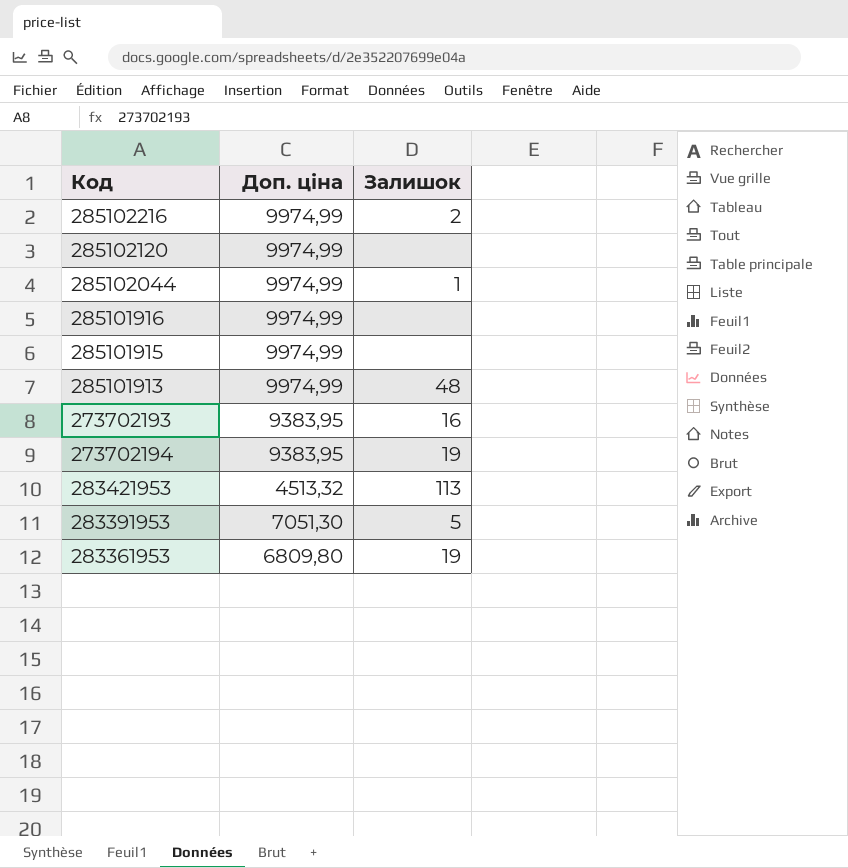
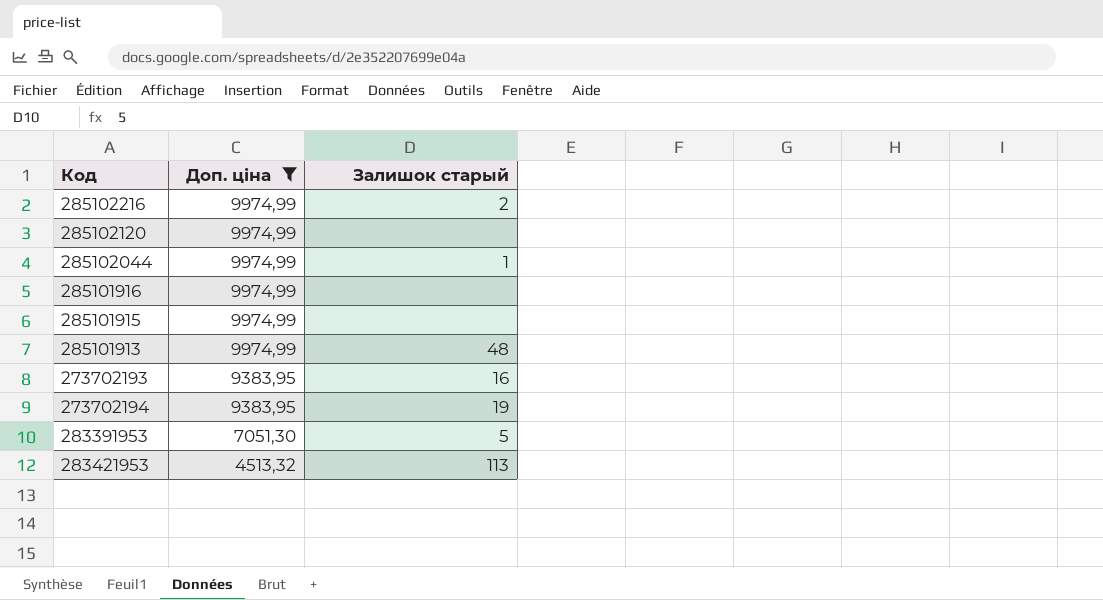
filter: none -> Доп. ціна != 6809,80
row order: none -> Доп. ціна descending
column name: Залишок -> Залишок старый

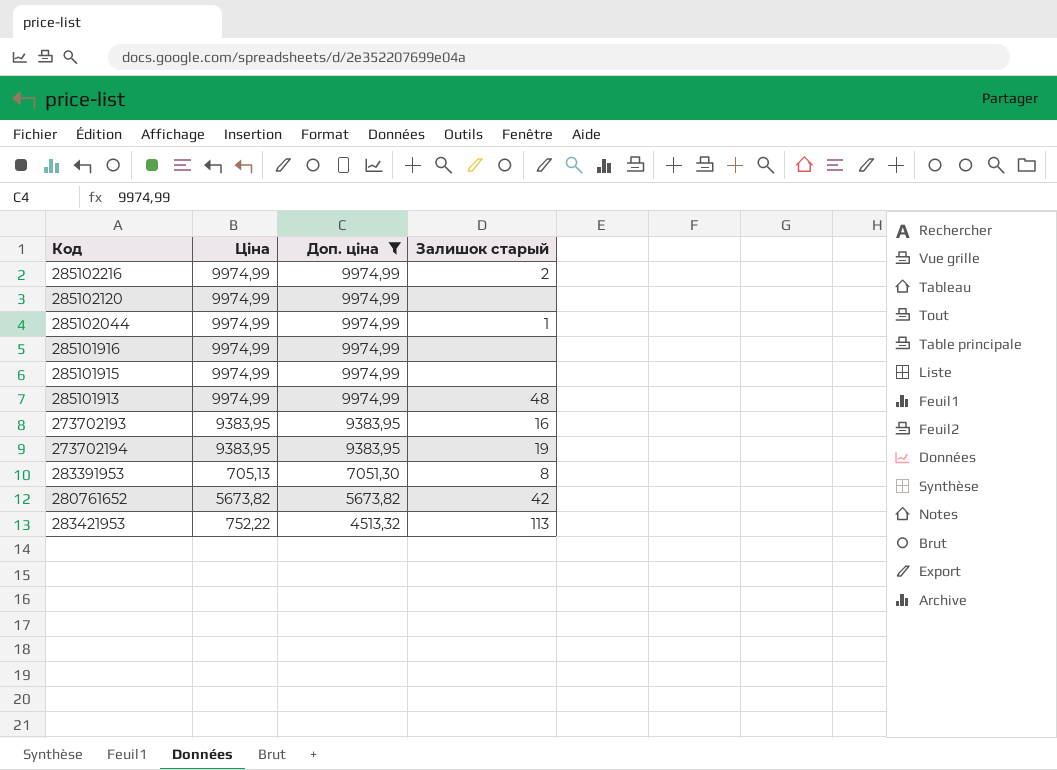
column Ціна | position: none -> 2
283391953 | Залишок старый: 5 -> 8
row 280761652: none -> 5673,82 | 5673,82 | 42

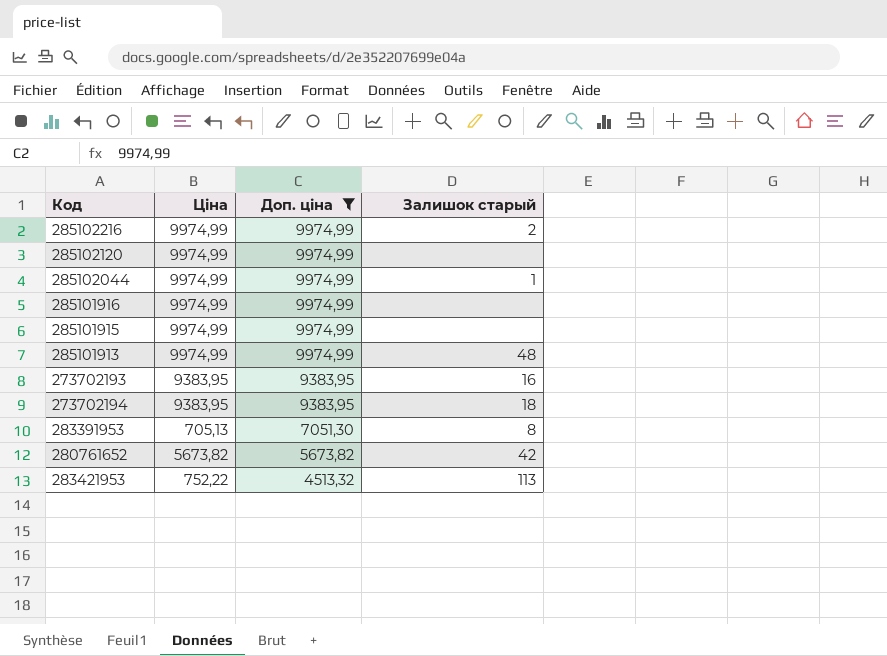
273702194 | Залишок старый: 19 -> 18

